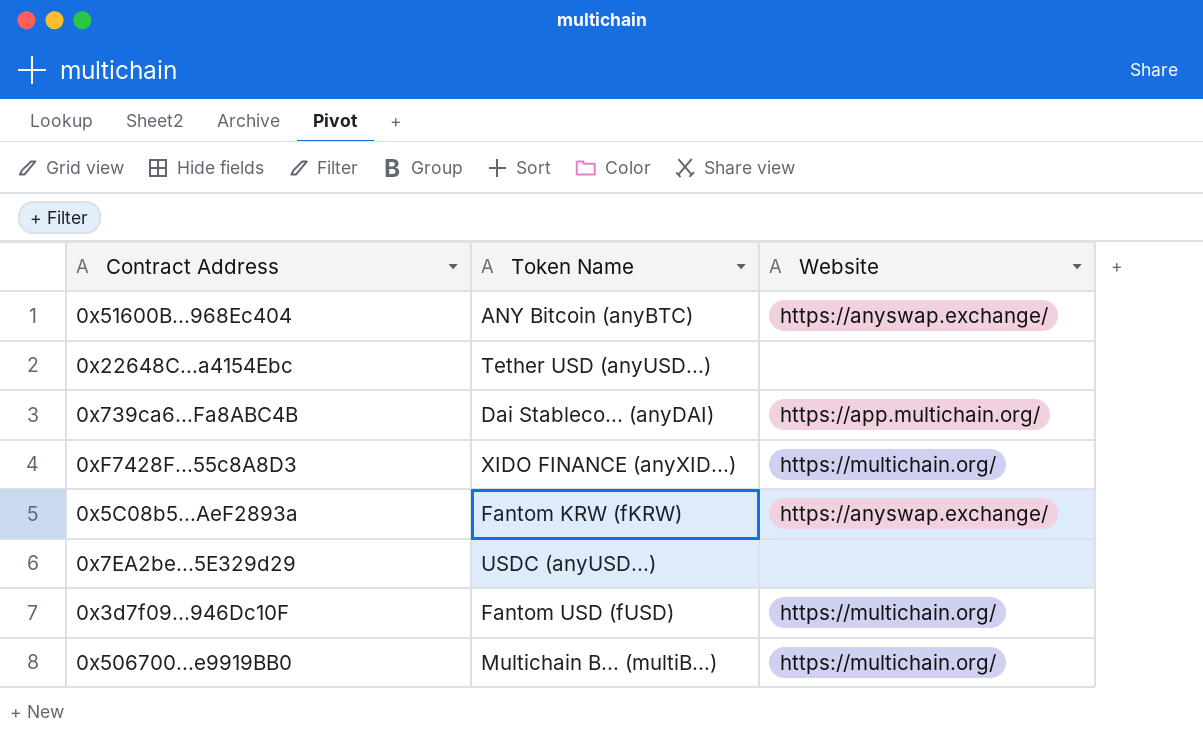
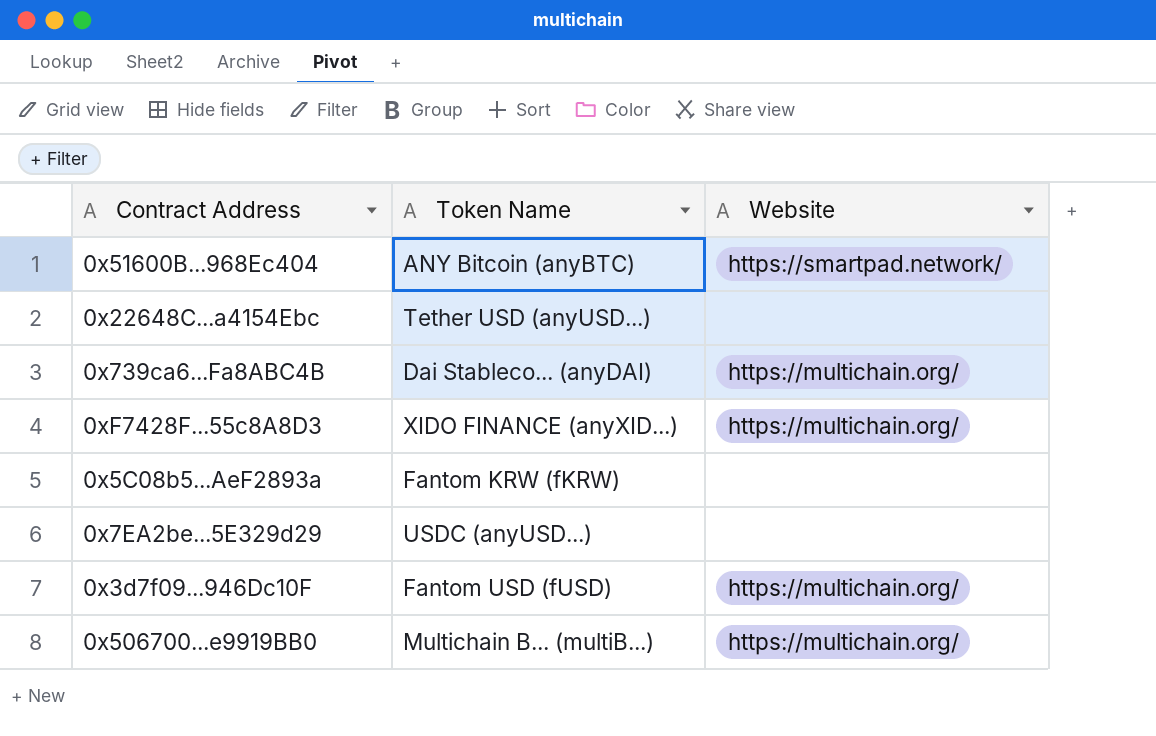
0x51600B...968Ec404 | Website: https://anyswap.exchange/ -> https://smartpad.network/
0x739ca6...Fa8ABC4B | Website: https://app.multichain.org/ -> https://multichain.org/
0x5C08b5...AeF2893a | Website: https://anyswap.exchange/ -> none

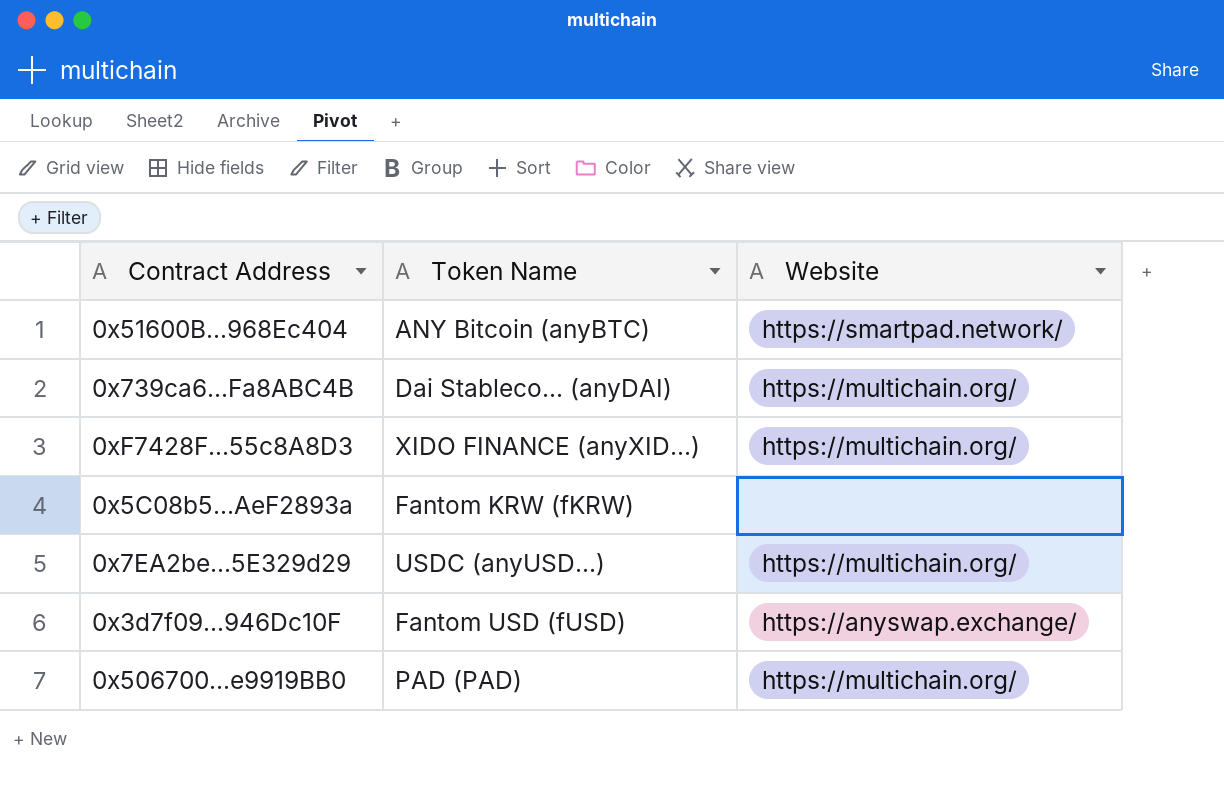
row 0x22648C...a4154Ebc: Tether USD (anyUSD...) | none -> none
0x7EA2be...5E329d29 | Website: none -> https://multichain.org/
0x3d7f09...946Dc10F | Website: https://multichain.org/ -> https://anyswap.exchange/
0x506700...e9919BB0 | Token Name: Multichain B... (multiB...) -> PAD (PAD)

